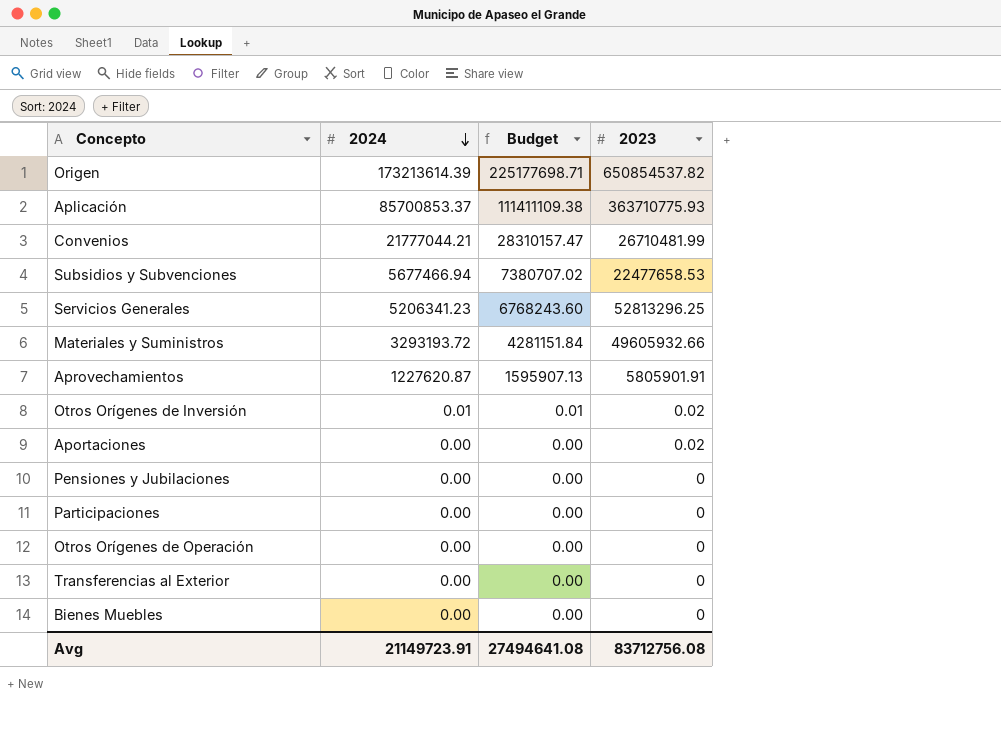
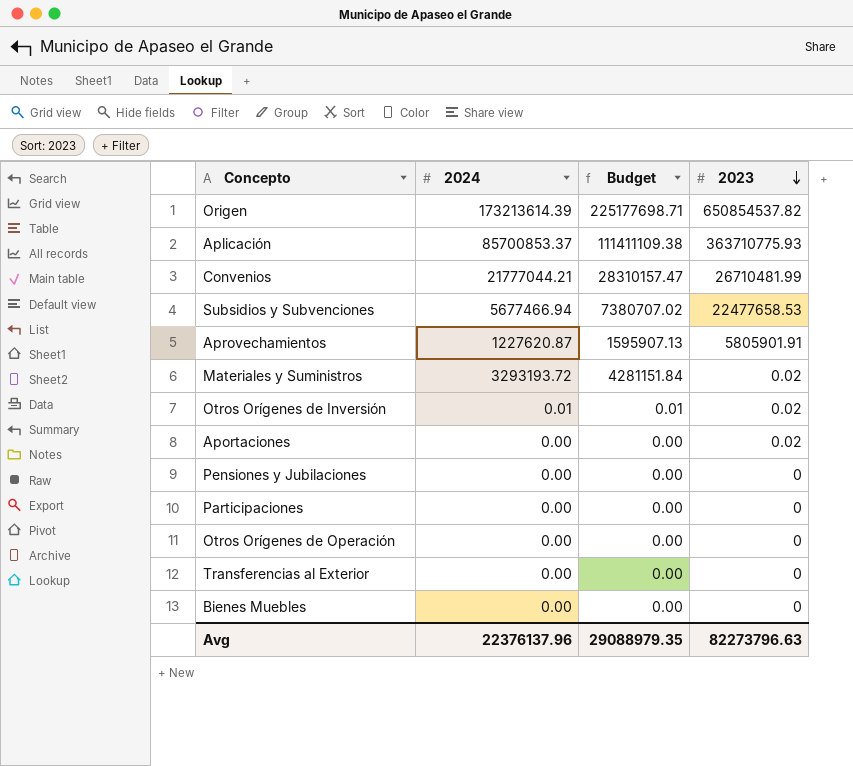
row order: 2024 descending -> 2023 descending
row Servicios Generales: 5206341.23 | 6768243.60 | 52813296.25 -> none
Materiales y Suministros | 2023: 49605932.66 -> 0.02
Avg | 2024: 21149723.91 -> 22376137.96
Avg | Budget: 27494641.08 -> 29088979.35
Avg | 2023: 83712756.08 -> 82273796.63

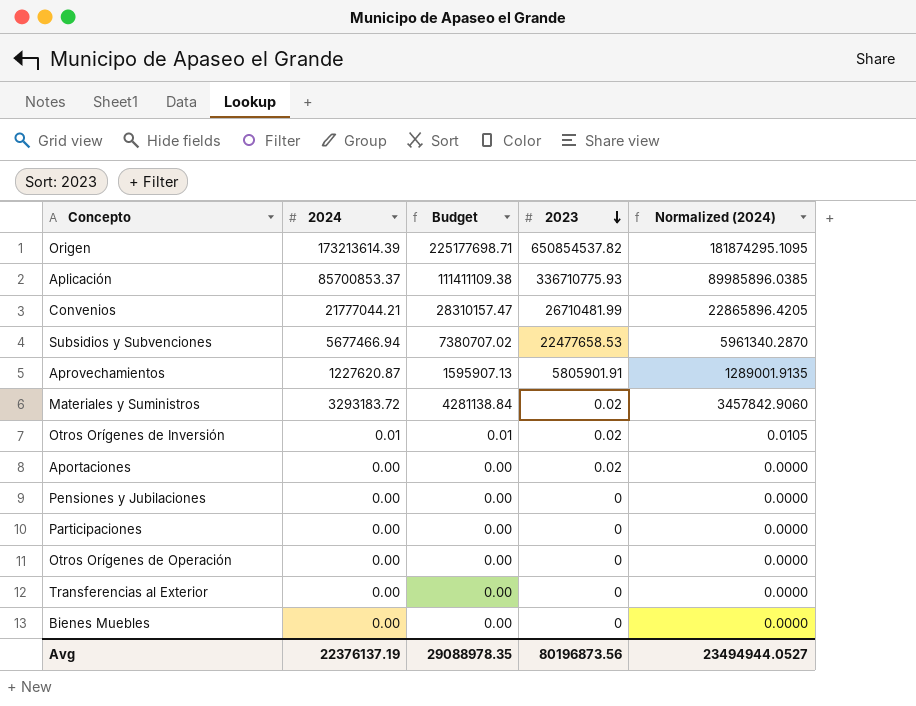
column Normalized (2024) | formula: none -> [2024] * 1.05
Aplicación | 2023: 363710775.93 -> 336710775.93
Materiales y Suministros | 2024: 3293193.72 -> 3293183.72
Materiales y Suministros | Budget: 4281151.84 -> 4281138.84
Avg | 2024: 22376137.96 -> 22376137.19
Avg | Budget: 29088979.35 -> 29088978.35
Avg | 2023: 82273796.63 -> 80196873.56

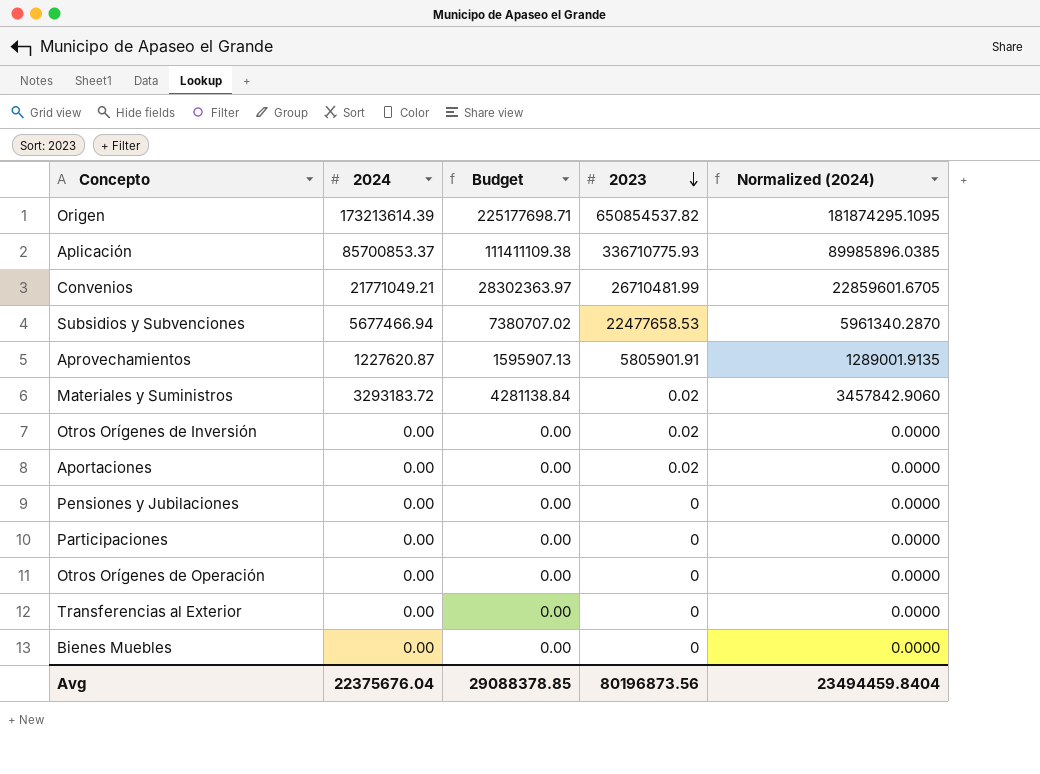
Convenios | 2024: 21777044.21 -> 21771049.21
Convenios | Budget: 28310157.47 -> 28302363.97
Convenios | Normalized (2024): 22865896.4205 -> 22859601.6705
Otros Orígenes de Inversión | 2024: 0.01 -> 0.00
Otros Orígenes de Inversión | Budget: 0.01 -> 0.00
Otros Orígenes de Inversión | Normalized (2024): 0.0105 -> 0.0000
Avg | 2024: 22376137.19 -> 22375676.04
Avg | Budget: 29088978.35 -> 29088378.85
Avg | Normalized (2024): 23494944.0527 -> 23494459.8404

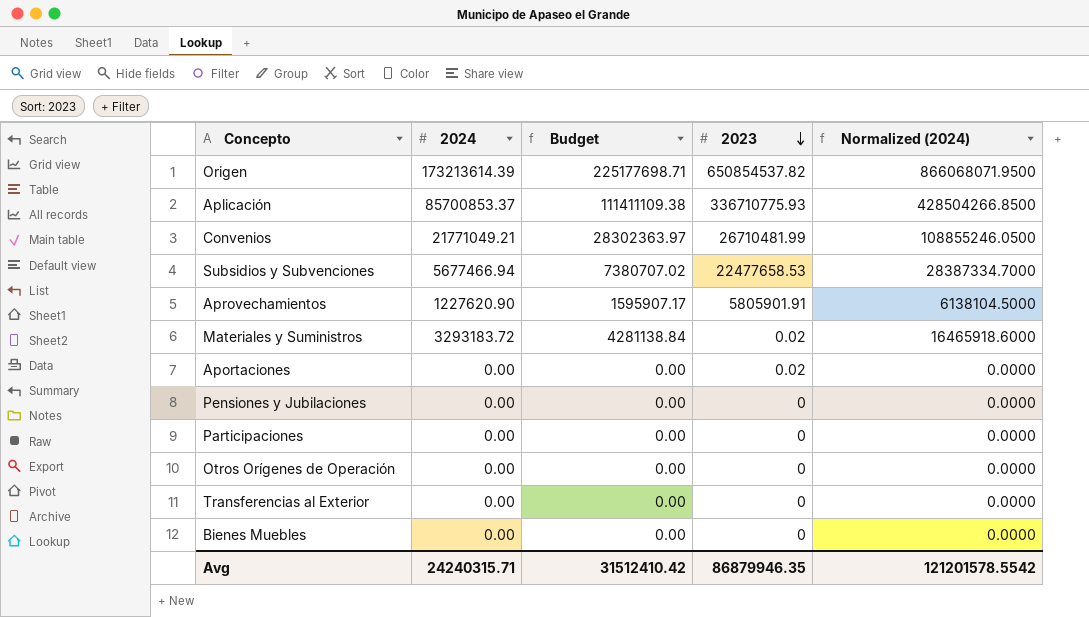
column Normalized (2024) | formula: [2024] * 1.05 -> [2024] * 5
row Otros Orígenes de Inversión: 0.00 | 0.00 | 0.02 | 0.0000 -> none
Aprovechamientos | 2024: 1227620.87 -> 1227620.90
Aprovechamientos | Budget: 1595907.13 -> 1595907.17
Avg | 2024: 22375676.04 -> 24240315.71
Avg | Budget: 29088378.85 -> 31512410.42
Avg | 2023: 80196873.56 -> 86879946.35
Avg | Normalized (2024): 23494459.8404 -> 121201578.5542

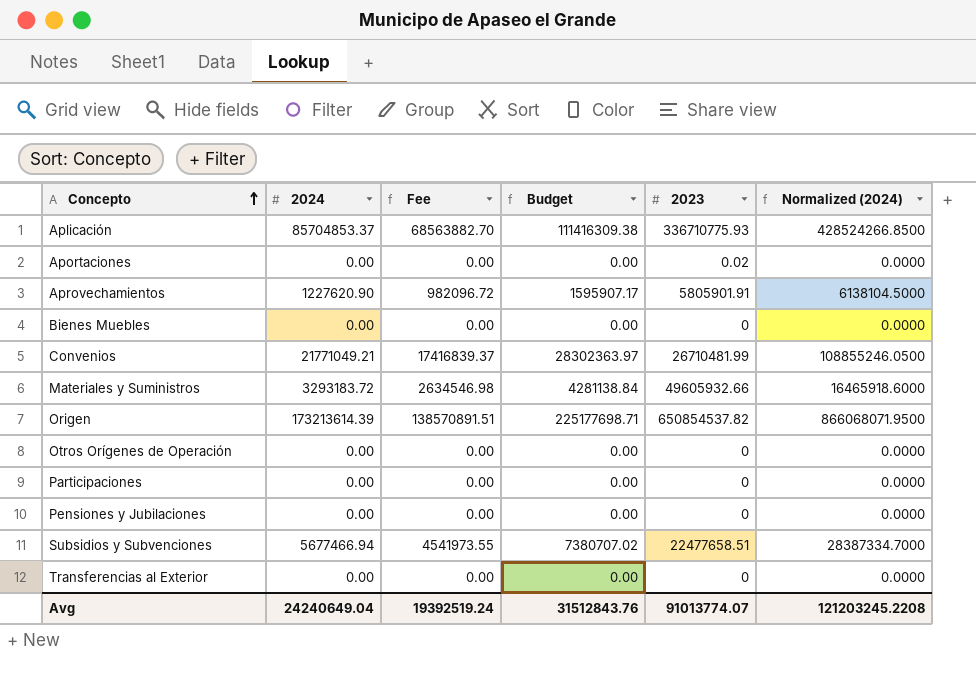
row order: 2023 descending -> Concepto ascending
column Fee | formula: none -> [2024] * 0.8
Aplicación | 2024: 85700853.37 -> 85704853.37
Aplicación | Budget: 111411109.38 -> 111416309.38
Aplicación | Normalized (2024): 428504266.8500 -> 428524266.8500
Materiales y Suministros | 2023: 0.02 -> 49605932.66
Subsidios y Subvenciones | 2023: 22477658.53 -> 22477658.51
Avg | 2024: 24240315.71 -> 24240649.04
Avg | Budget: 31512410.42 -> 31512843.76
Avg | 2023: 86879946.35 -> 91013774.07
Avg | Normalized (2024): 121201578.5542 -> 121203245.2208

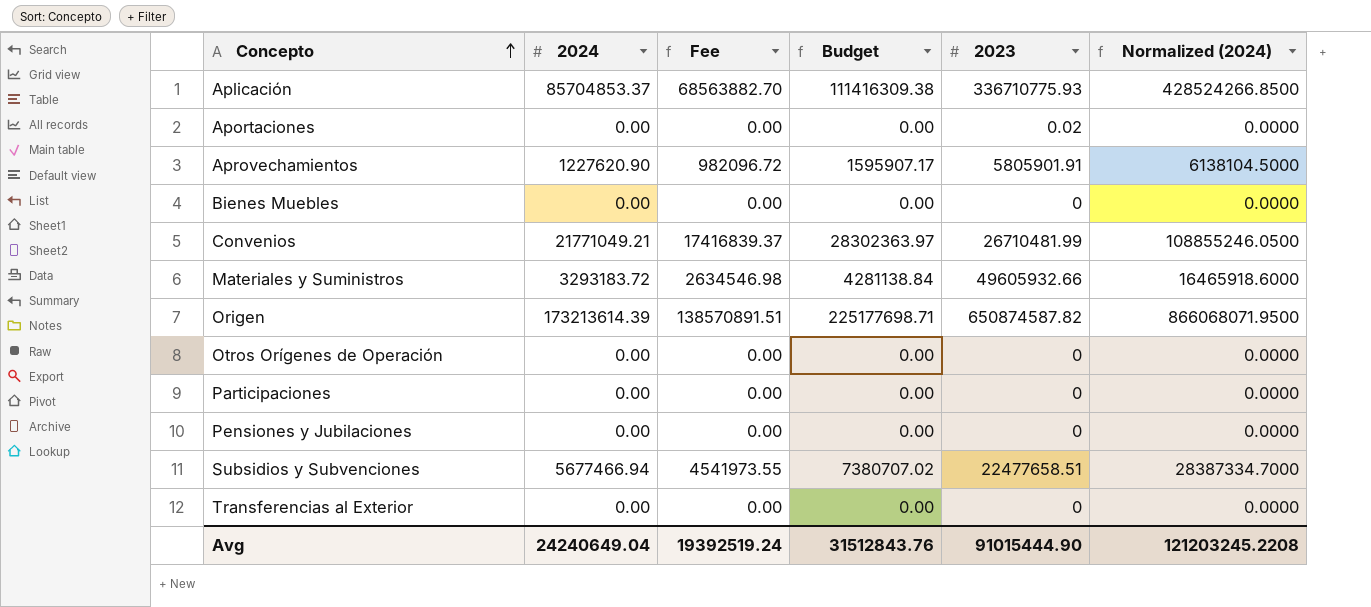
Origen | 2023: 650854537.82 -> 650874587.82
Avg | 2023: 91013774.07 -> 91015444.90

